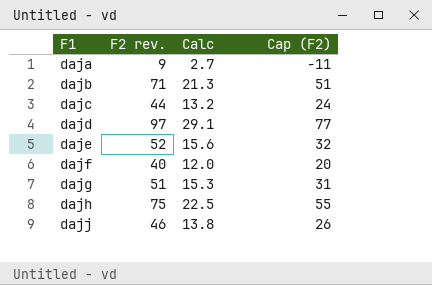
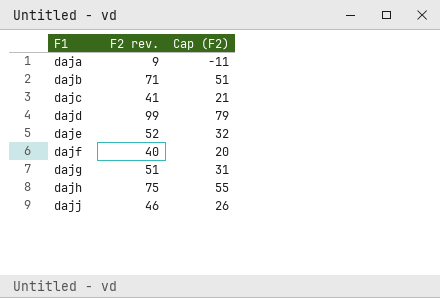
column Calc | formula: [F2 rev.] * 0.3 -> none
dajc | F2 rev.: 44 -> 41
dajc | Cap (F2): 24 -> 21
dajd | F2 rev.: 97 -> 99
dajd | Cap (F2): 77 -> 79

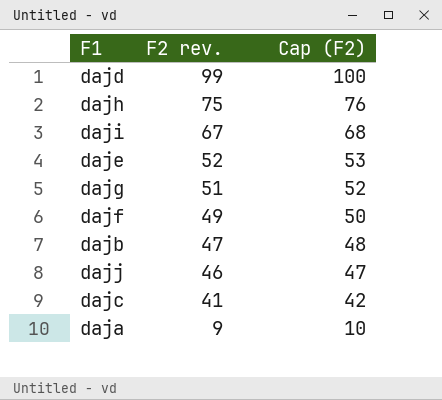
row order: F1 ascending -> F2 rev. descending
column Cap (F2) | formula: [F2 rev.] - 20 -> [F2 rev.] + 1
row daji: none -> 67 | 68
dajf | F2 rev.: 40 -> 49
dajb | F2 rev.: 71 -> 47

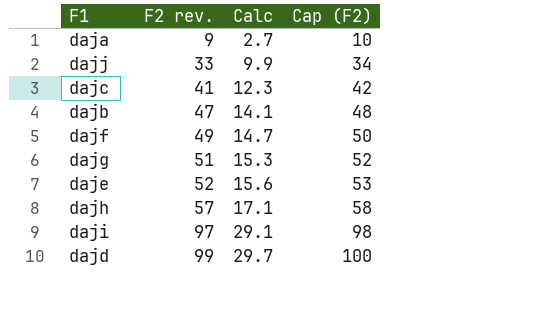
row order: F2 rev. descending -> F2 rev. ascending
column Calc | formula: none -> [F2 rev.] * 0.3
dajj | F2 rev.: 46 -> 33
dajj | Cap (F2): 47 -> 34
dajh | F2 rev.: 75 -> 57
dajh | Cap (F2): 76 -> 58
daji | F2 rev.: 67 -> 97
daji | Cap (F2): 68 -> 98

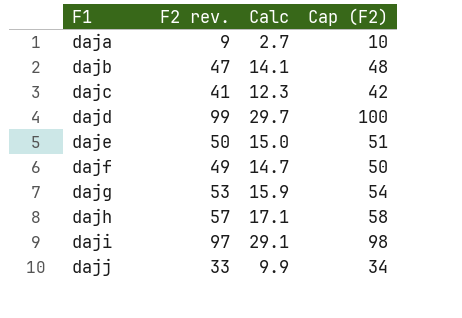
row order: F2 rev. ascending -> F1 ascending
daje | F2 rev.: 52 -> 50
daje | Calc: 15.6 -> 15.0
daje | Cap (F2): 53 -> 51
dajg | F2 rev.: 51 -> 53
dajg | Calc: 15.3 -> 15.9
dajg | Cap (F2): 52 -> 54

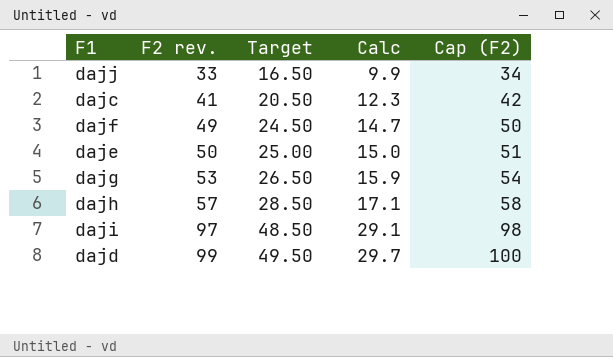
row order: F1 ascending -> F2 rev. ascending
column Target | formula: none -> [F2 rev.] * 0.5
row daja: 9 | 2.7 | 10 -> none
row dajb: 47 | 14.1 | 48 -> none

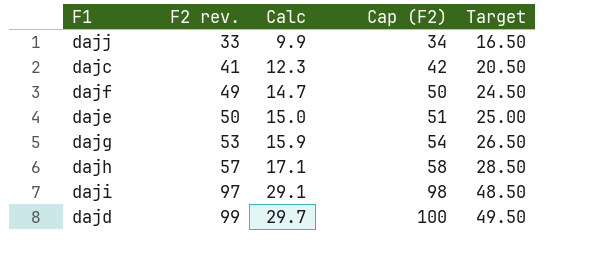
column Target | position: 3 -> 5

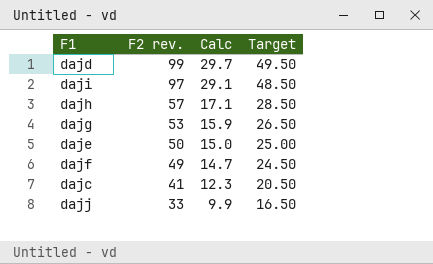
row order: F2 rev. ascending -> F2 rev. descending
column Cap (F2) | formula: [F2 rev.] + 1 -> none

